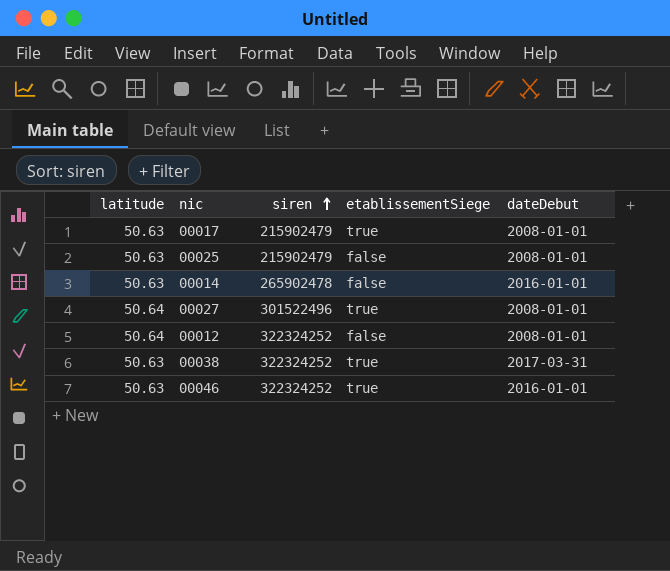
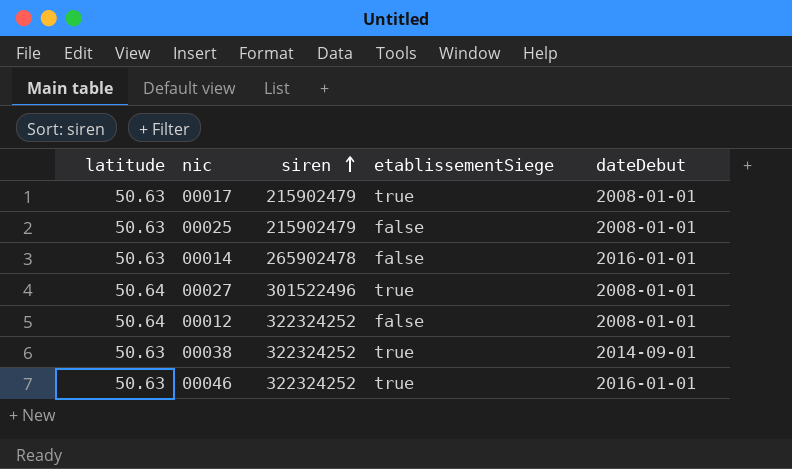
00038 | dateDebut: 2017-03-31 -> 2014-09-01

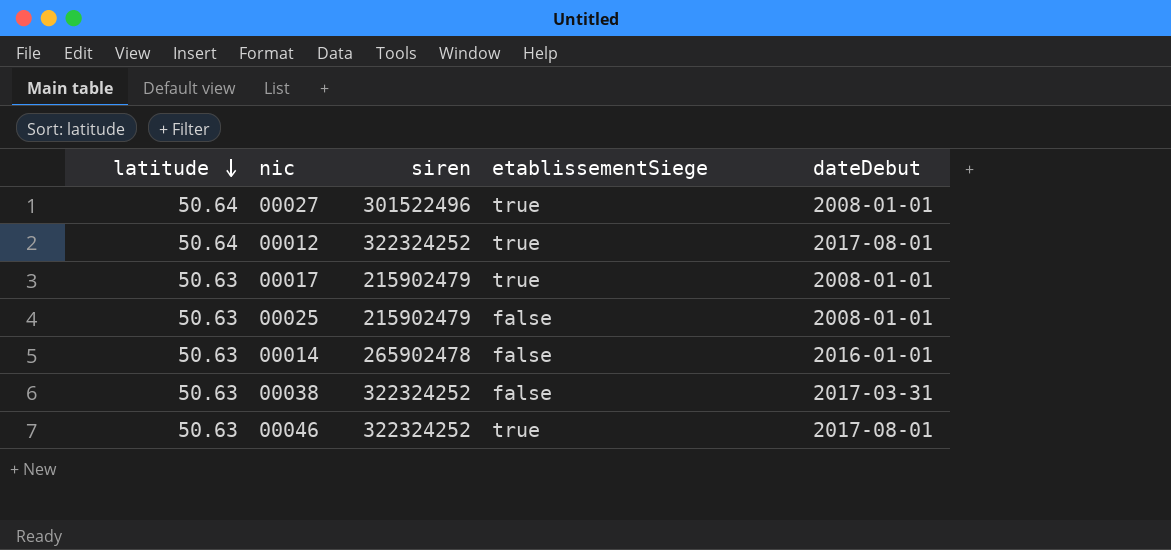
row order: siren ascending -> latitude descending
00012 | etablissementSiege: false -> true
00012 | dateDebut: 2008-01-01 -> 2017-08-01
00038 | etablissementSiege: true -> false
00038 | dateDebut: 2014-09-01 -> 2017-03-31
00046 | dateDebut: 2016-01-01 -> 2017-08-01

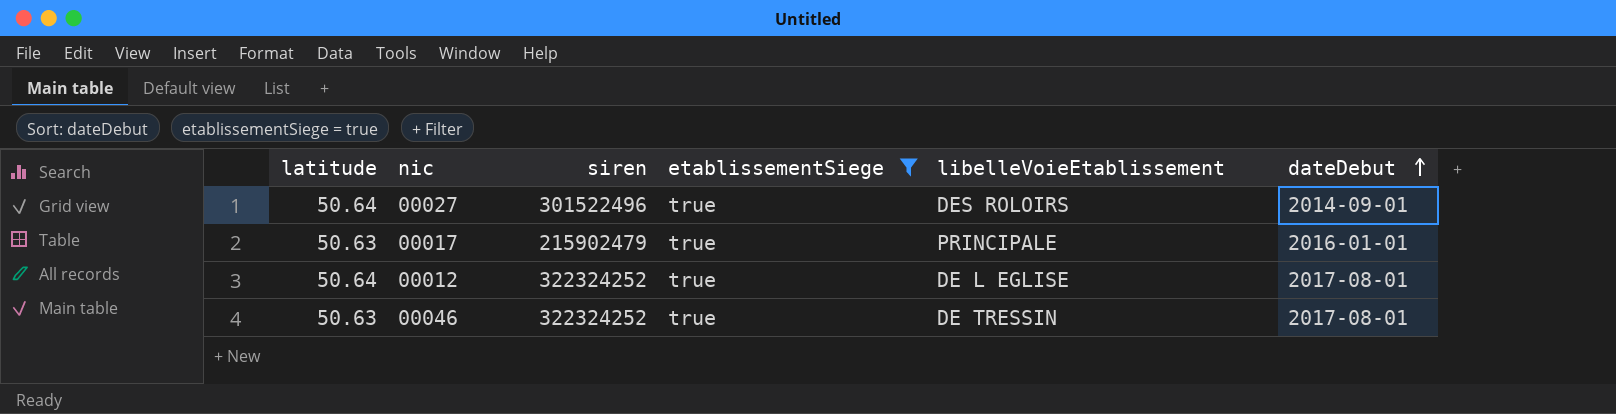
filter: none -> etablissementSiege = true
row order: latitude descending -> dateDebut ascending
column libelleVoieEtablissement | position: none -> 5
00027 | dateDebut: 2008-01-01 -> 2014-09-01
00017 | dateDebut: 2008-01-01 -> 2016-01-01

